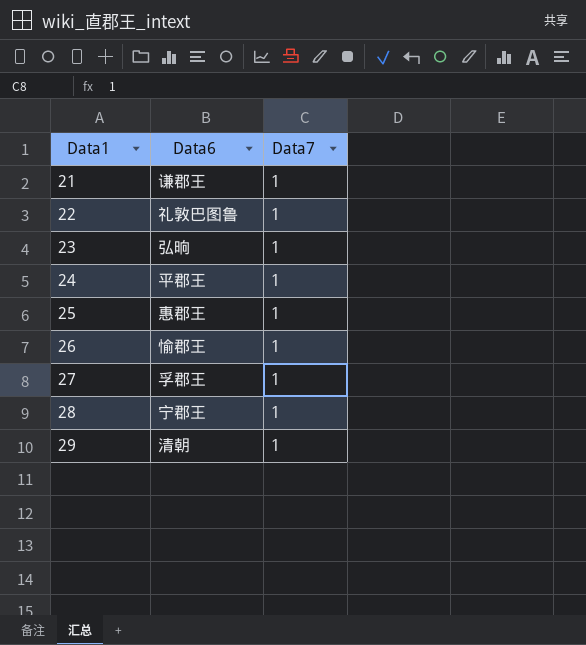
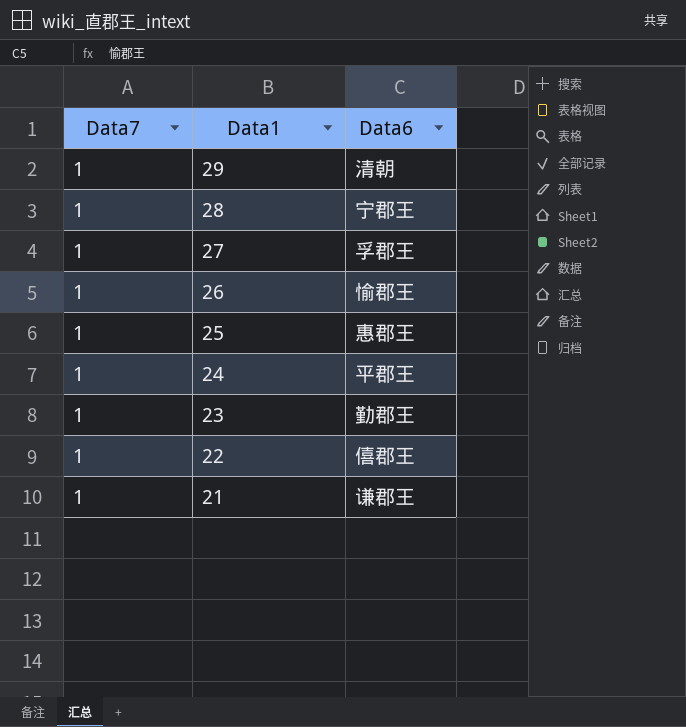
row order: Data1 ascending -> Data1 descending
column Data7 | position: 3 -> 1
23 | Data6: 弘晌 -> 勤郡王
22 | Data6: 礼敦巴图鲁 -> 僖郡王

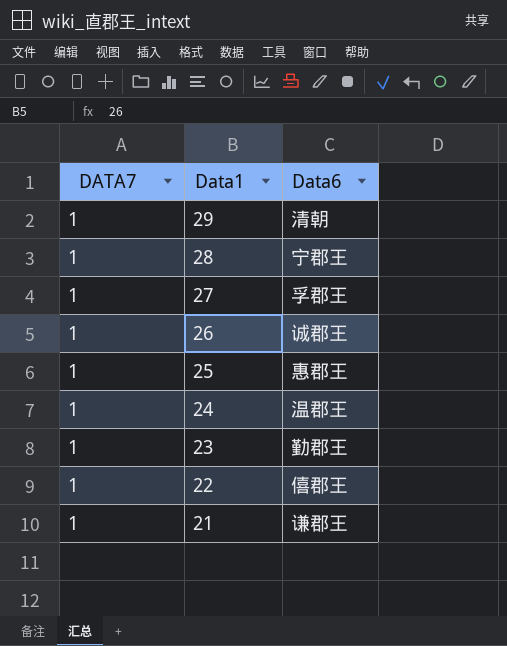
column name: Data7 -> DATA7
26 | Data6: 愉郡王 -> 诚郡王
24 | Data6: 平郡王 -> 温郡王

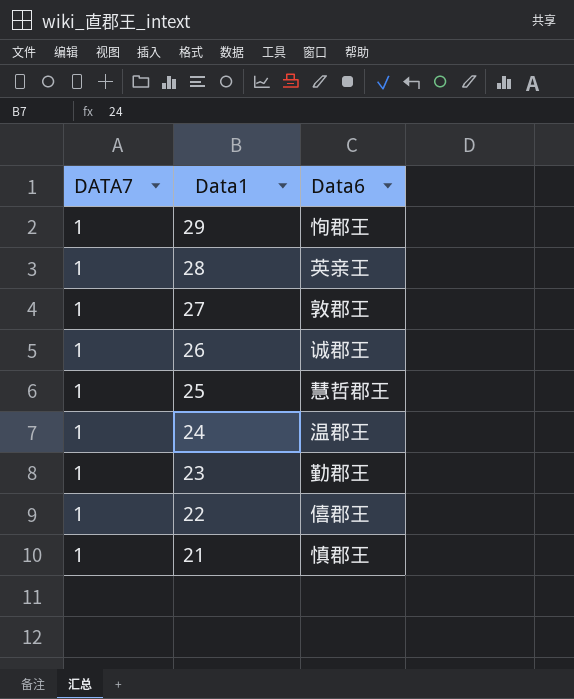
29 | Data6: 清朝 -> 恂郡王
28 | Data6: 宁郡王 -> 英亲王
27 | Data6: 孚郡王 -> 敦郡王
25 | Data6: 惠郡王 -> 慧哲郡王
21 | Data6: 谦郡王 -> 慎郡王

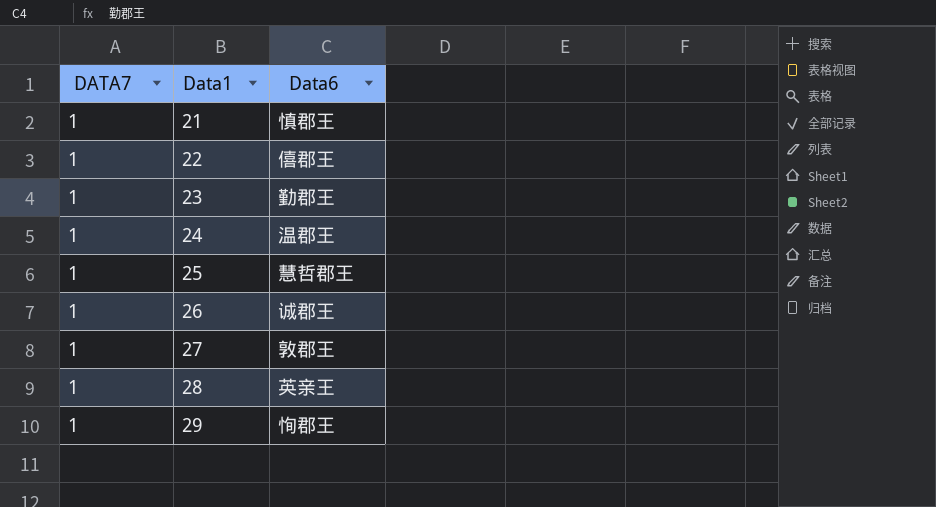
row order: Data1 descending -> Data1 ascending

